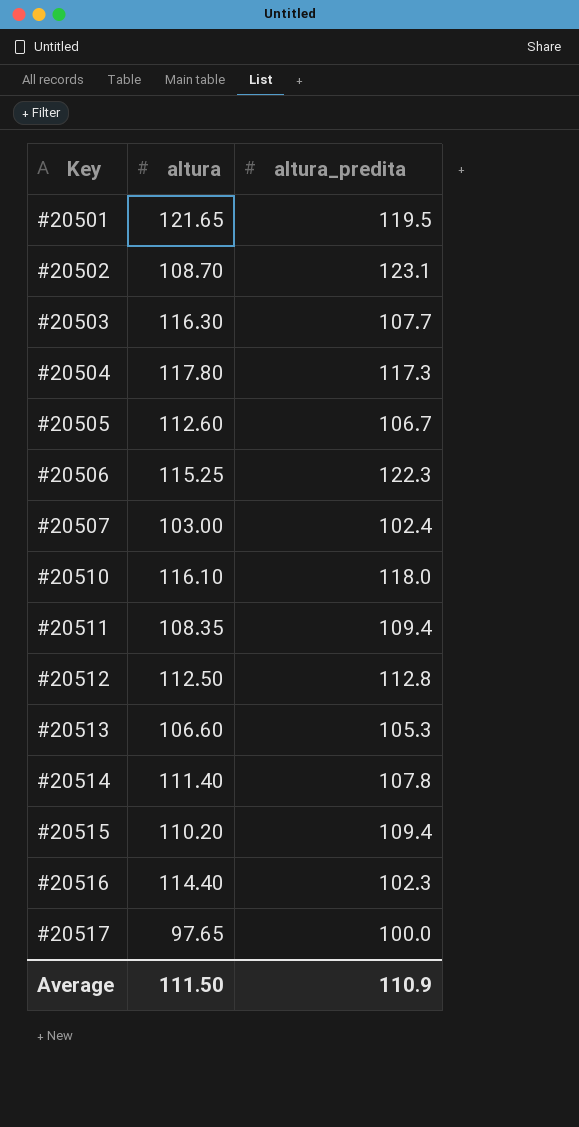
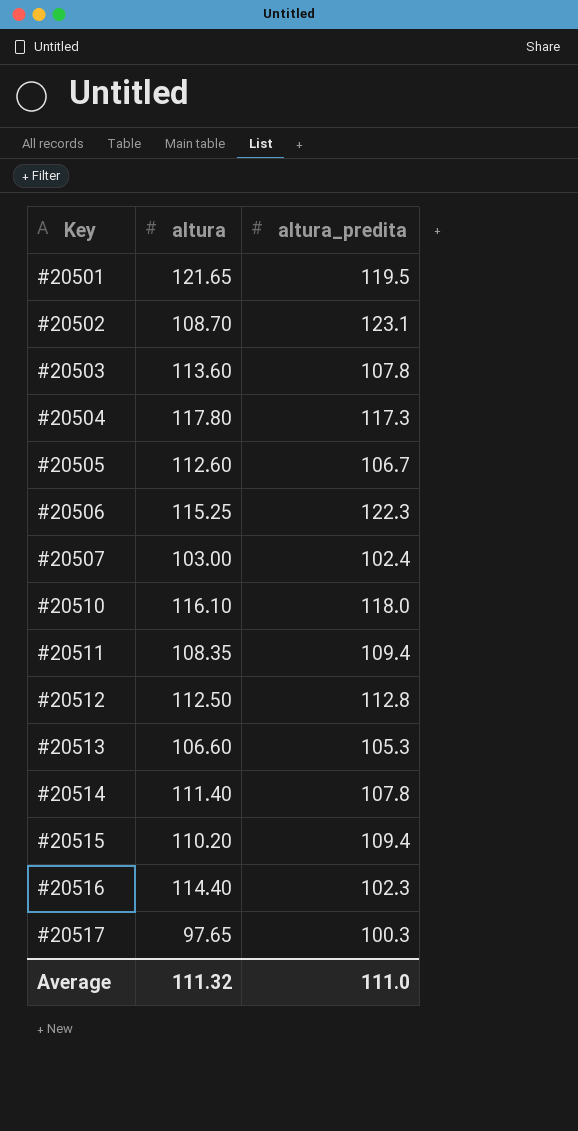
#20503 | altura: 116.30 -> 113.60
#20503 | altura_predita: 107.7 -> 107.8
#20517 | altura_predita: 100.0 -> 100.3
Average | altura: 111.50 -> 111.32
Average | altura_predita: 110.9 -> 111.0

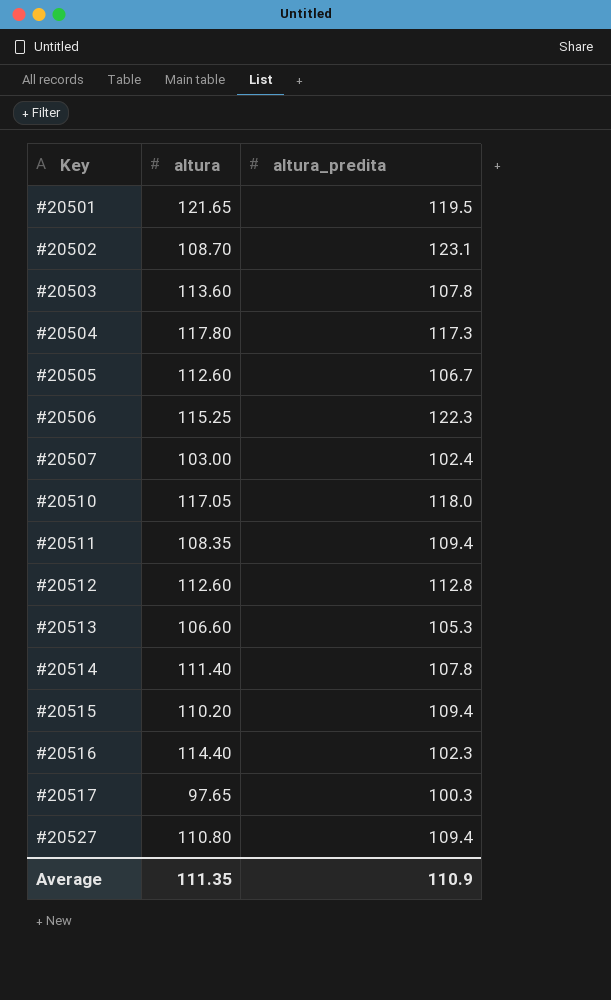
#20510 | altura: 116.10 -> 117.05
#20512 | altura: 112.50 -> 112.60
row #20527: none -> 110.80 | 109.4
Average | altura: 111.32 -> 111.35
Average | altura_predita: 111.0 -> 110.9

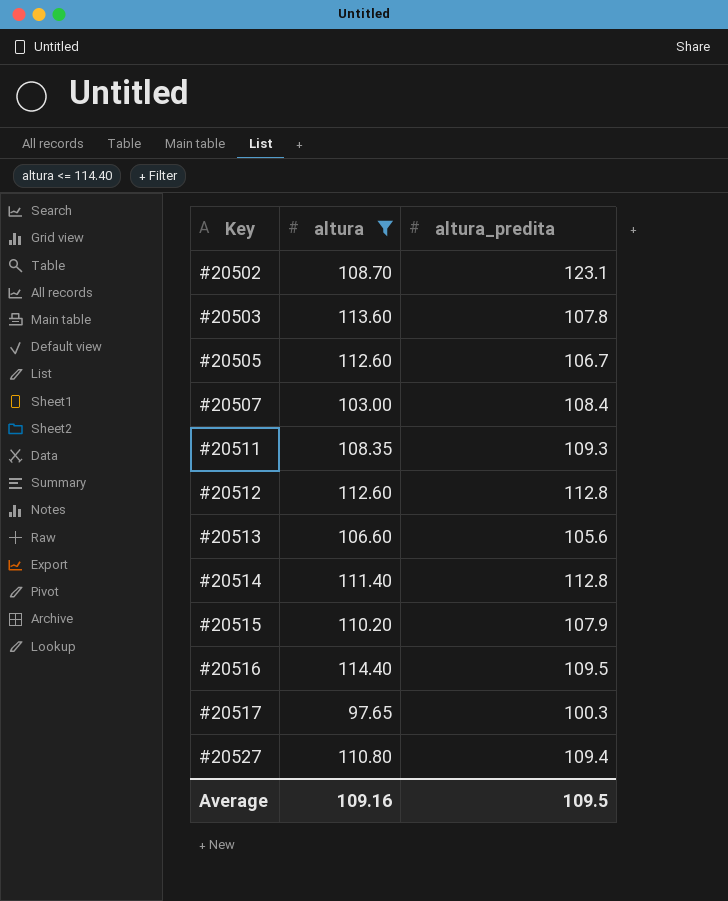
filter: none -> altura <= 114.40
#20507 | altura_predita: 102.4 -> 108.4
#20511 | altura_predita: 109.4 -> 109.3
#20513 | altura_predita: 105.3 -> 105.6
#20514 | altura_predita: 107.8 -> 112.8
#20515 | altura_predita: 109.4 -> 107.9
#20516 | altura_predita: 102.3 -> 109.5
Average | altura: 111.35 -> 109.16
Average | altura_predita: 110.9 -> 109.5

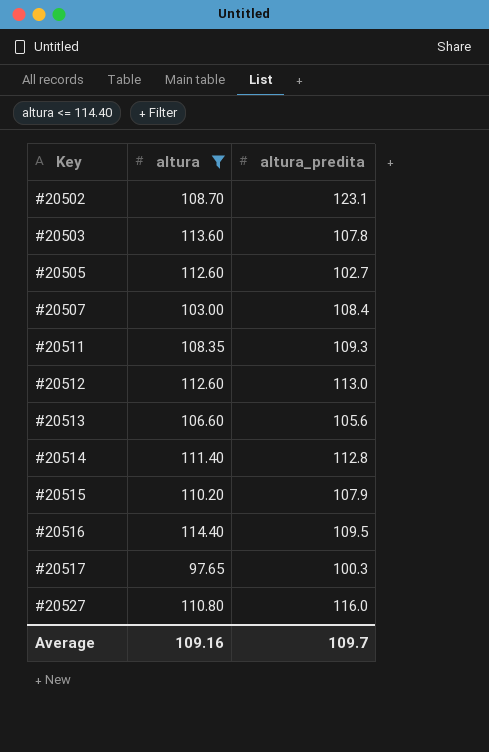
#20505 | altura_predita: 106.7 -> 102.7
#20512 | altura_predita: 112.8 -> 113.0
#20527 | altura_predita: 109.4 -> 116.0
Average | altura_predita: 109.5 -> 109.7

